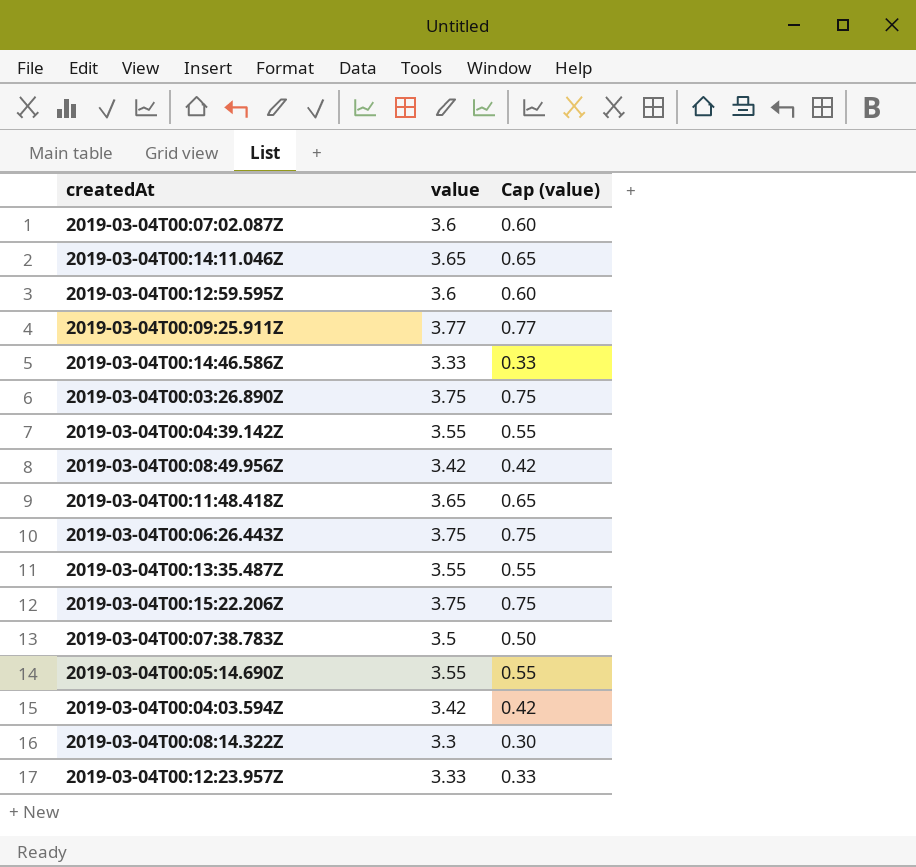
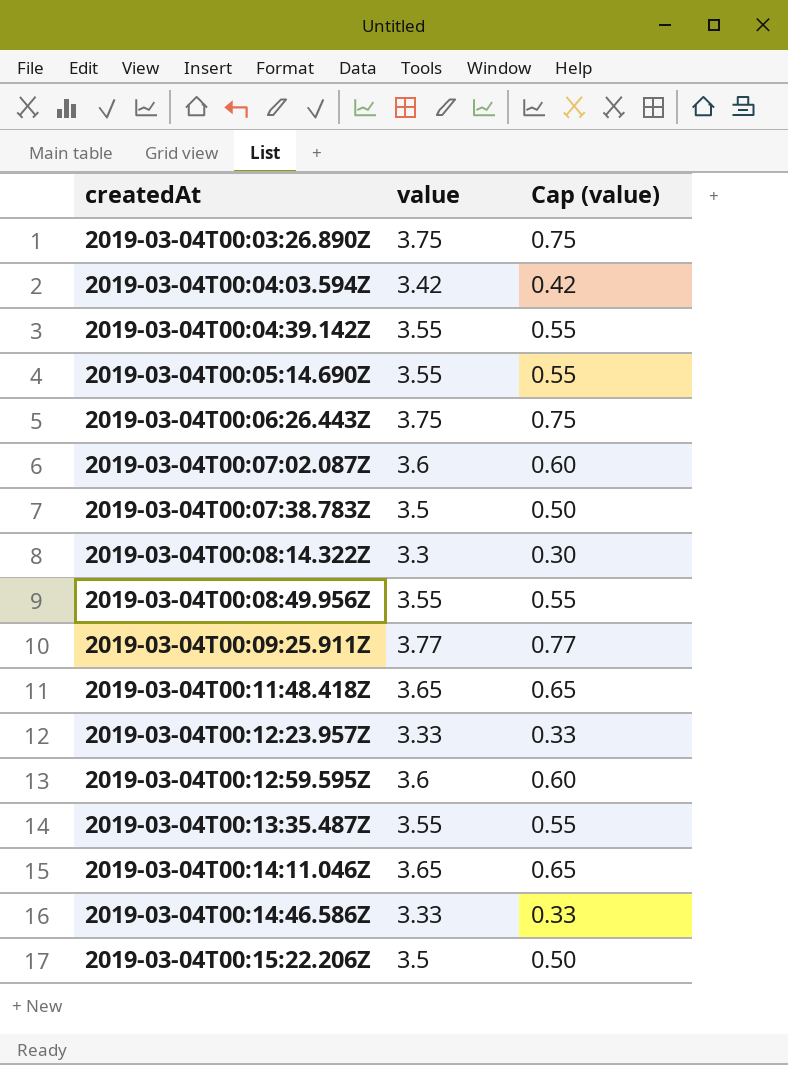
row order: none -> createdAt ascending
2019-03-04T00:08:49.956Z | value: 3.42 -> 3.55
2019-03-04T00:08:49.956Z | Cap (value): 0.42 -> 0.55
2019-03-04T00:15:22.206Z | value: 3.75 -> 3.5
2019-03-04T00:15:22.206Z | Cap (value): 0.75 -> 0.50

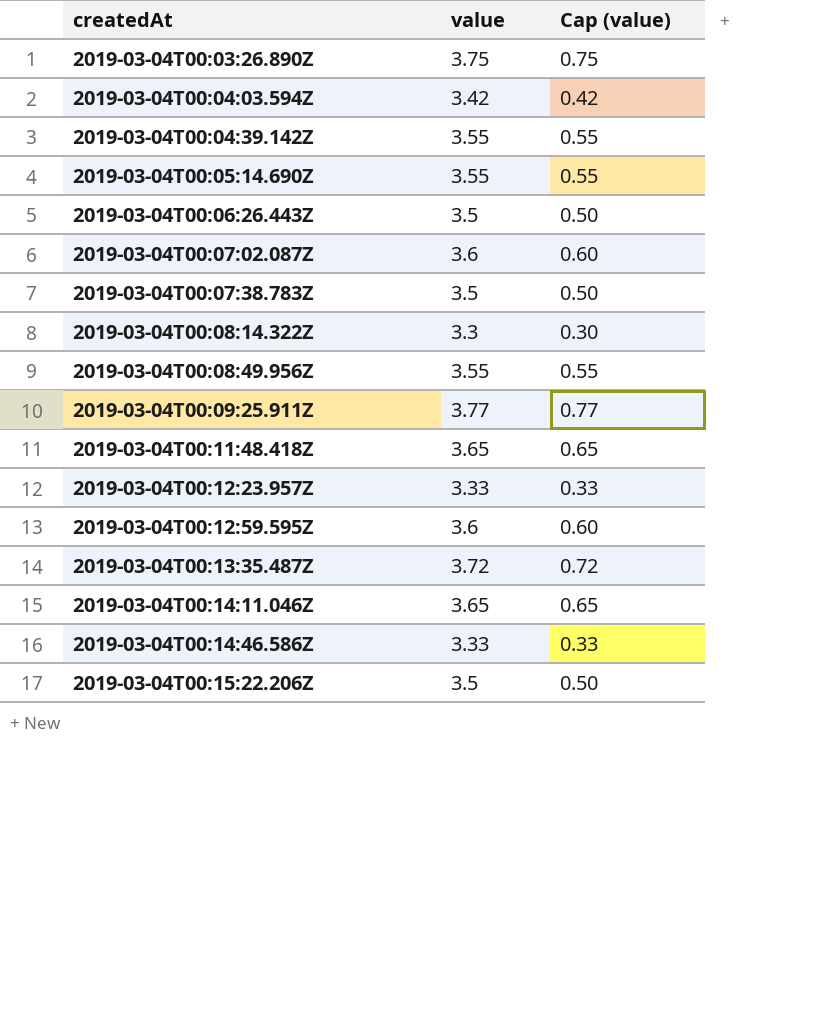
2019-03-04T00:06:26.443Z | value: 3.75 -> 3.5
2019-03-04T00:06:26.443Z | Cap (value): 0.75 -> 0.50
2019-03-04T00:13:35.487Z | value: 3.55 -> 3.72
2019-03-04T00:13:35.487Z | Cap (value): 0.55 -> 0.72

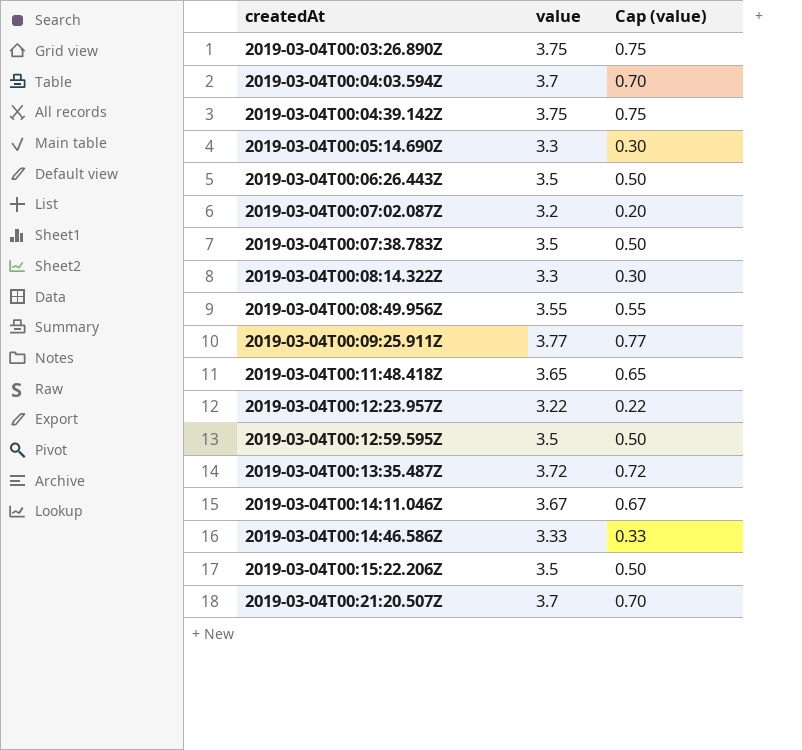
2019-03-04T00:04:03.594Z | value: 3.42 -> 3.7
2019-03-04T00:04:03.594Z | Cap (value): 0.42 -> 0.70
2019-03-04T00:04:39.142Z | value: 3.55 -> 3.75
2019-03-04T00:04:39.142Z | Cap (value): 0.55 -> 0.75
2019-03-04T00:05:14.690Z | value: 3.55 -> 3.3
2019-03-04T00:05:14.690Z | Cap (value): 0.55 -> 0.30
2019-03-04T00:07:02.087Z | value: 3.6 -> 3.2
2019-03-04T00:07:02.087Z | Cap (value): 0.60 -> 0.20
2019-03-04T00:12:23.957Z | value: 3.33 -> 3.22
2019-03-04T00:12:23.957Z | Cap (value): 0.33 -> 0.22
2019-03-04T00:12:59.595Z | value: 3.6 -> 3.5
2019-03-04T00:12:59.595Z | Cap (value): 0.60 -> 0.50
2019-03-04T00:14:11.046Z | value: 3.65 -> 3.67
2019-03-04T00:14:11.046Z | Cap (value): 0.65 -> 0.67
row 2019-03-04T00:21:20.507Z: none -> 3.7 | 0.70

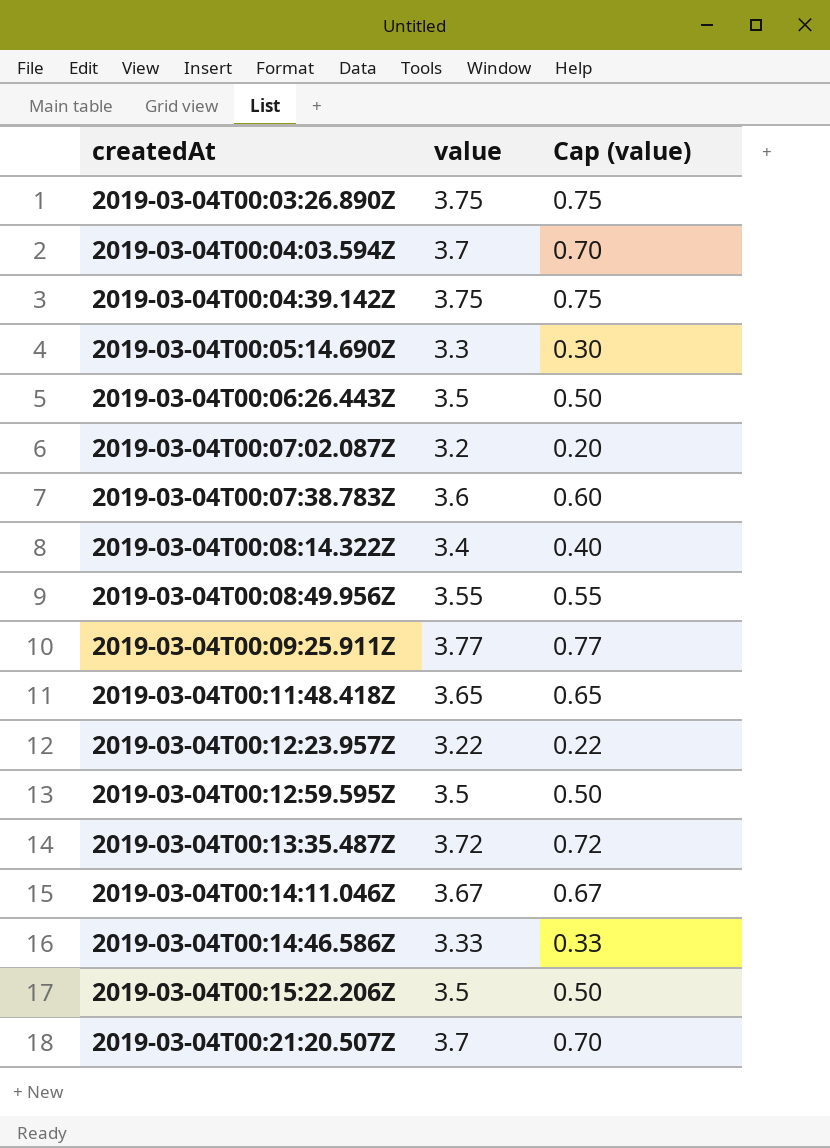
2019-03-04T00:07:38.783Z | value: 3.5 -> 3.6
2019-03-04T00:07:38.783Z | Cap (value): 0.50 -> 0.60
2019-03-04T00:08:14.322Z | value: 3.3 -> 3.4
2019-03-04T00:08:14.322Z | Cap (value): 0.30 -> 0.40

